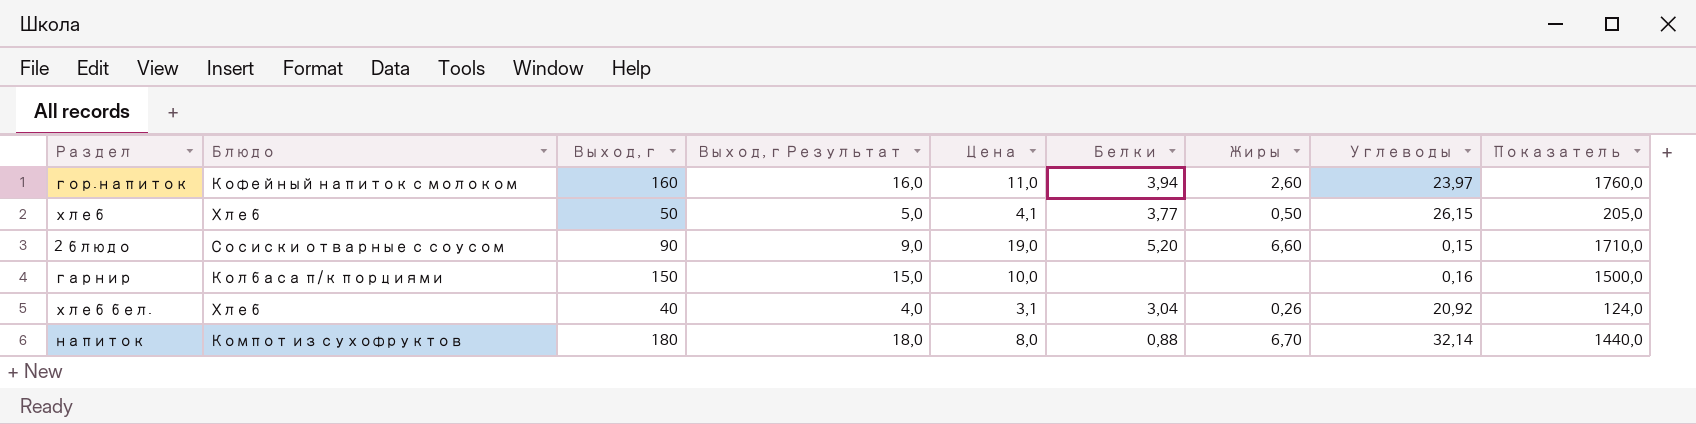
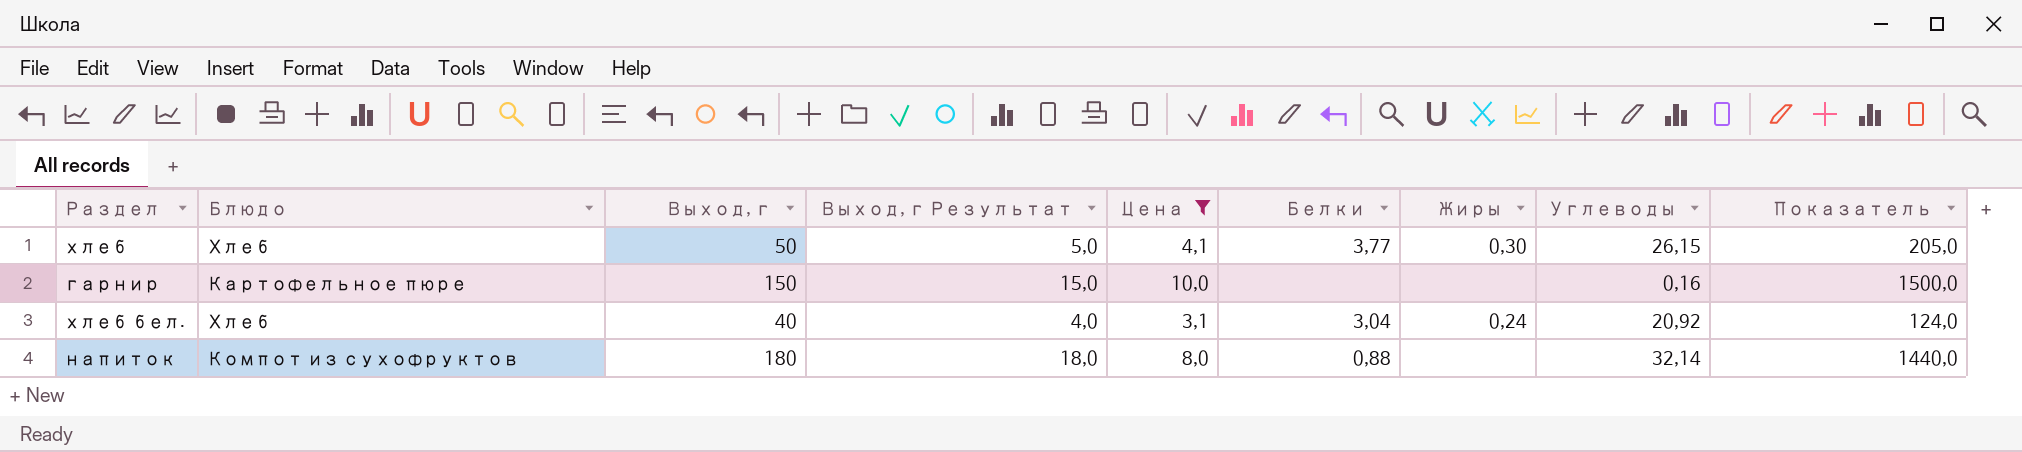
filter: none -> Цена <= 10,0
хлеб | Жиры: 0,50 -> 0,30
гарнир | Блюдо: Колбаса п/к порциями -> Картофельное пюре
хлеб бел. | Жиры: 0,26 -> 0,24
напиток | Жиры: 6,70 -> none

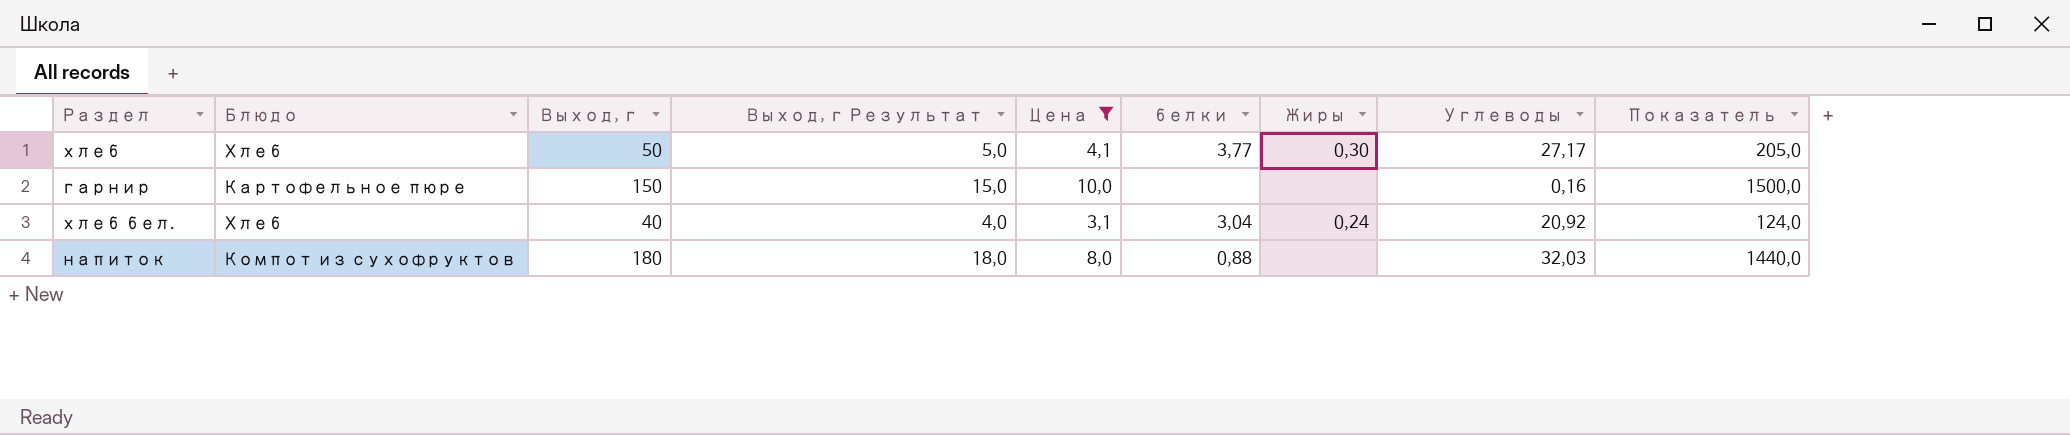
column name: Белки -> белки
хлеб | Углеводы: 26,15 -> 27,17
напиток | Углеводы: 32,14 -> 32,03

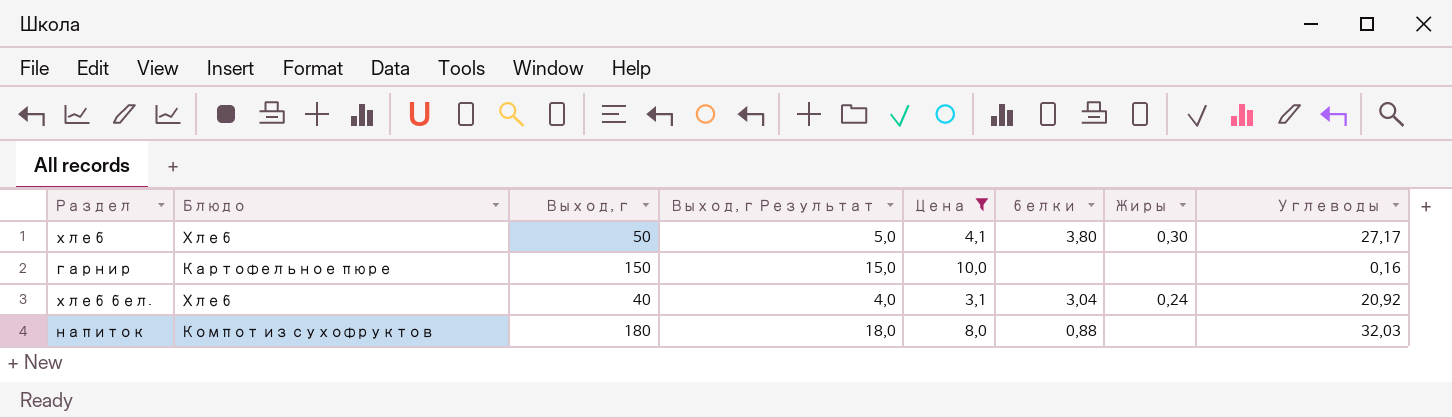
column Показатель | formula: [Выход, г] * [Цена] -> none
хлеб | белки: 3,77 -> 3,80

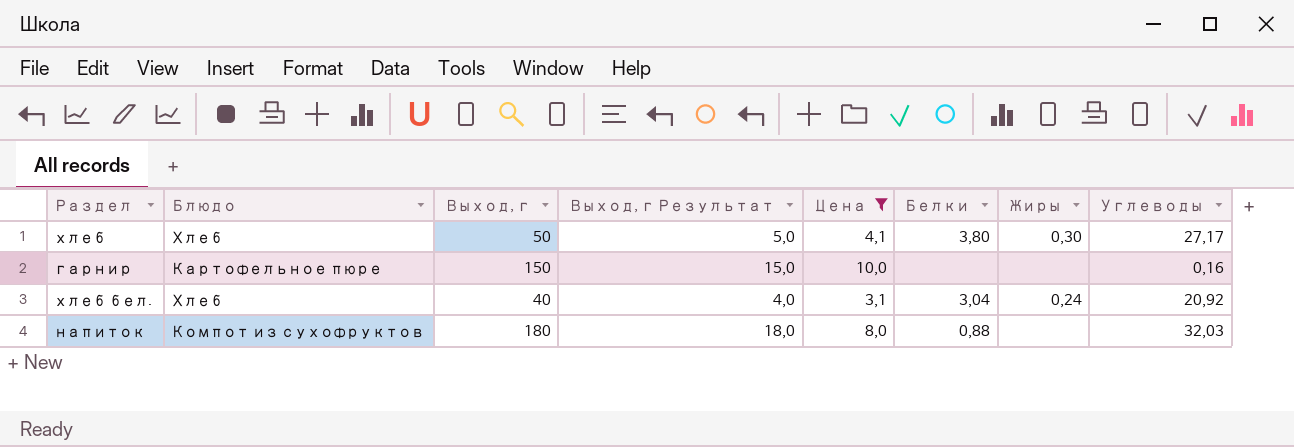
column name: белки -> Белки

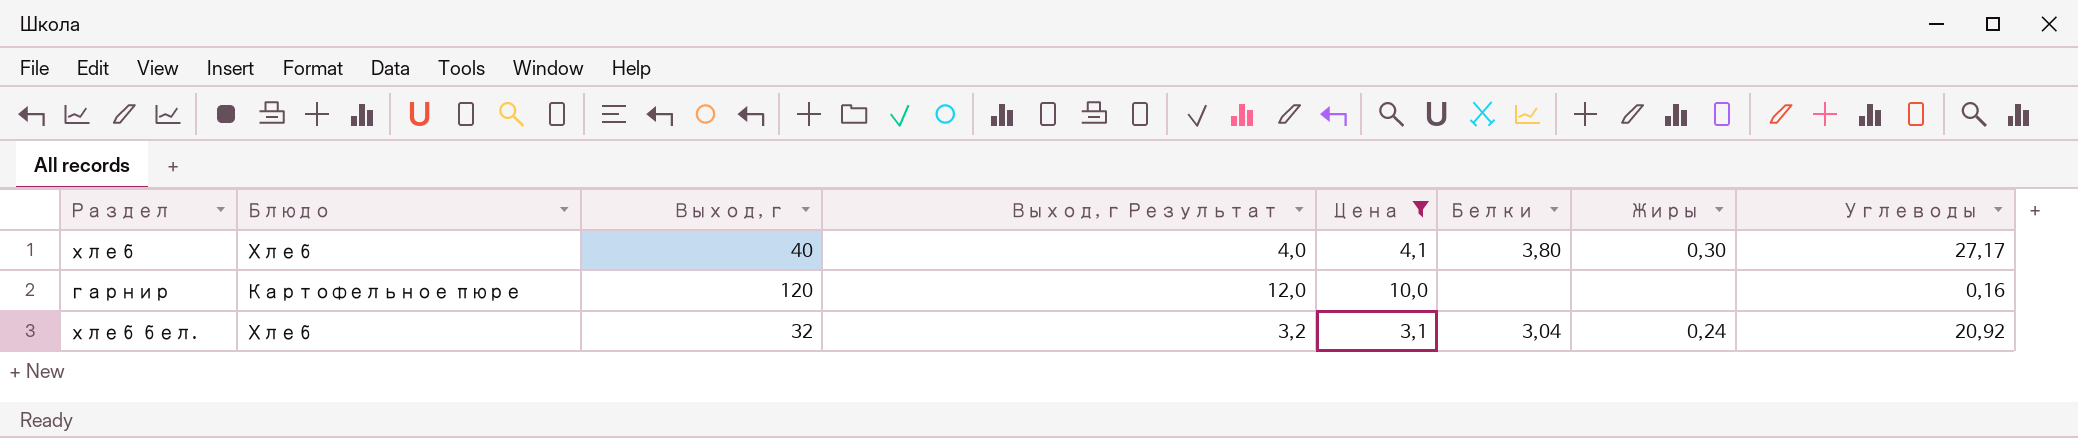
row напиток: Компот из сухофруктов | 180 | 18,0 | 8,0 | 0,88 | none | 32,03 -> none
хлеб | Выход, г: 50 -> 40
хлеб | Выход, г Результат: 5,0 -> 4,0
гарнир | Выход, г: 150 -> 120
гарнир | Выход, г Результат: 15,0 -> 12,0
хлеб бел. | Выход, г: 40 -> 32
хлеб бел. | Выход, г Результат: 4,0 -> 3,2

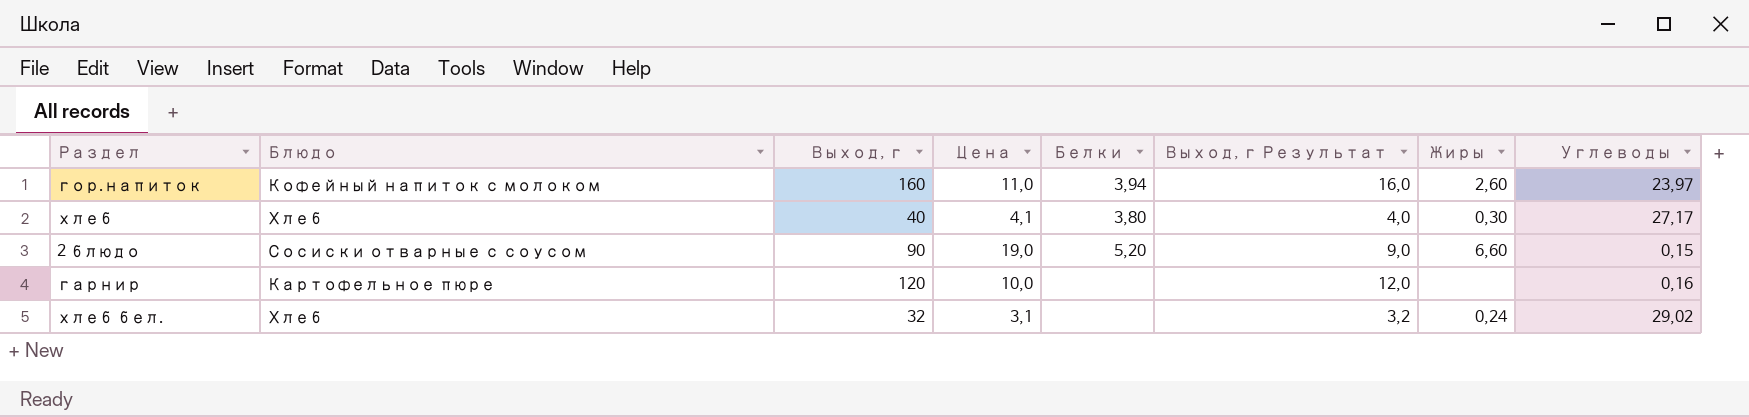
filter: Цена <= 10,0 -> none
column Выход, г Результат | position: 4 -> 6
хлеб бел. | Белки: 3,04 -> none
хлеб бел. | Углеводы: 20,92 -> 29,02

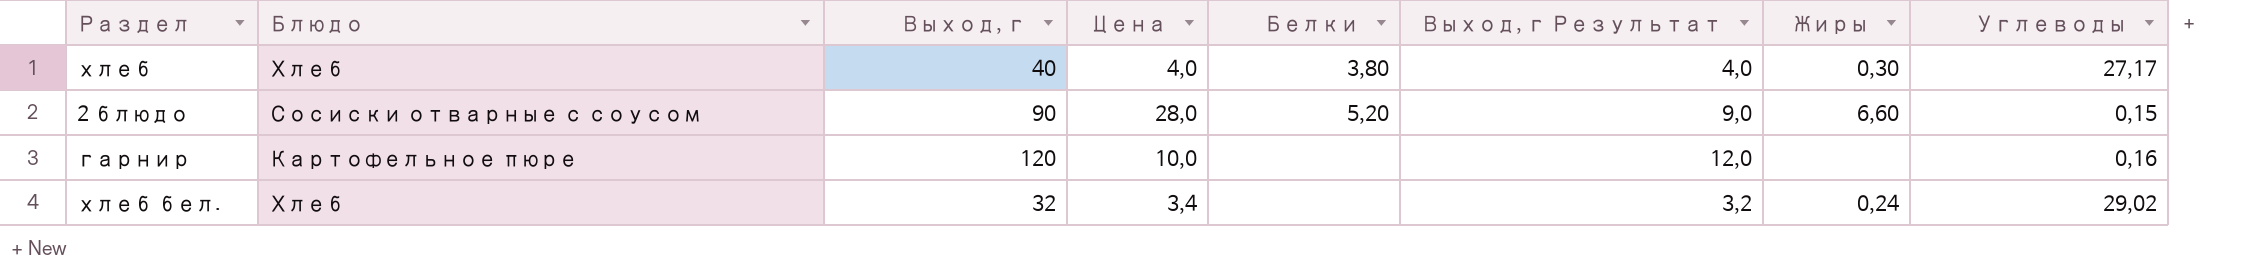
row гор.напиток: Кофейный напиток с молоком | 160 | 11,0 | 3,94 | 16,0 | 2,60 | 23,97 -> none
хлеб | Цена: 4,1 -> 4,0
2 блюдо | Цена: 19,0 -> 28,0
хлеб бел. | Цена: 3,1 -> 3,4

